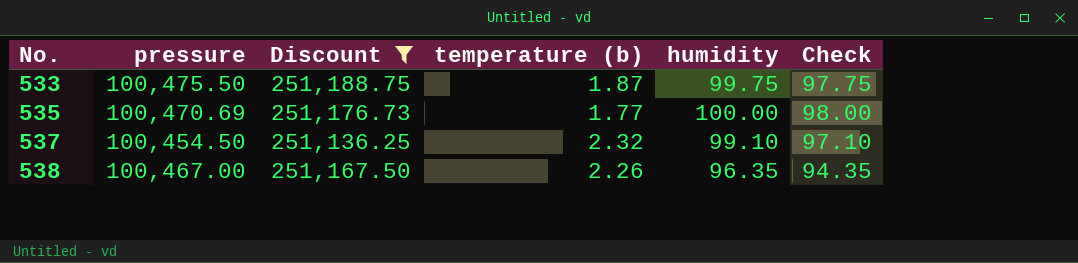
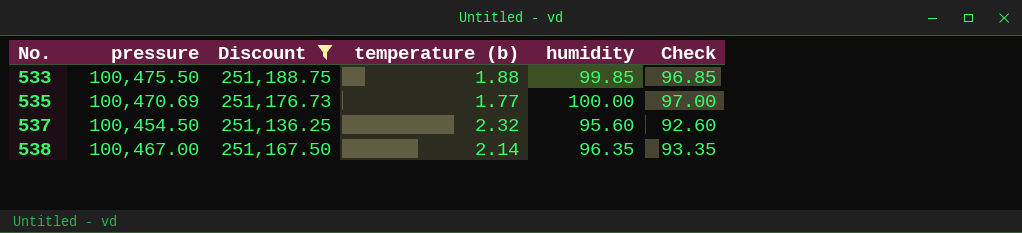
column Check | formula: [humidity] - 2 -> [humidity] - 3
533 | temperature (b): 1.87 -> 1.88
533 | humidity: 99.75 -> 99.85
537 | humidity: 99.10 -> 95.60
538 | temperature (b): 2.26 -> 2.14

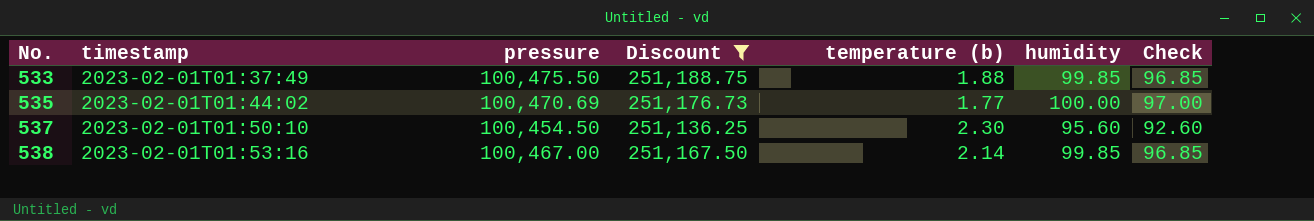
column timestamp | position: none -> 2
537 | temperature (b): 2.32 -> 2.30
538 | humidity: 96.35 -> 99.85
538 | Check: 93.35 -> 96.85

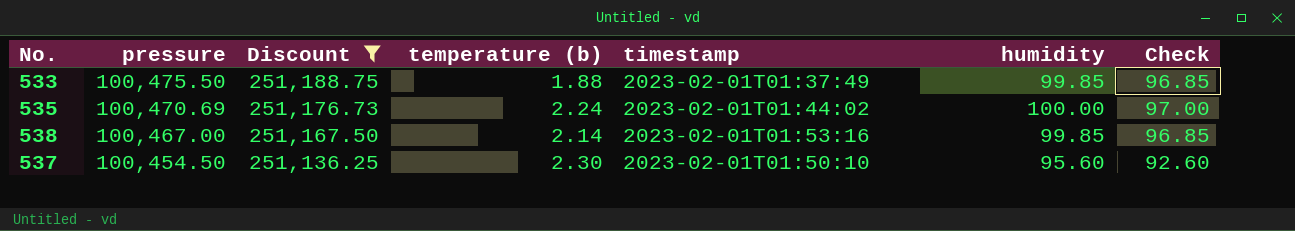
row order: No. ascending -> pressure descending
column timestamp | position: 2 -> 5
535 | temperature (b): 1.77 -> 2.24

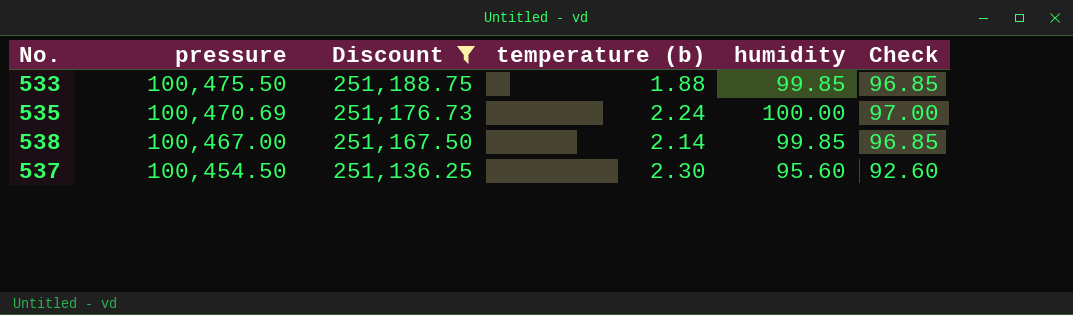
column timestamp | position: 5 -> none

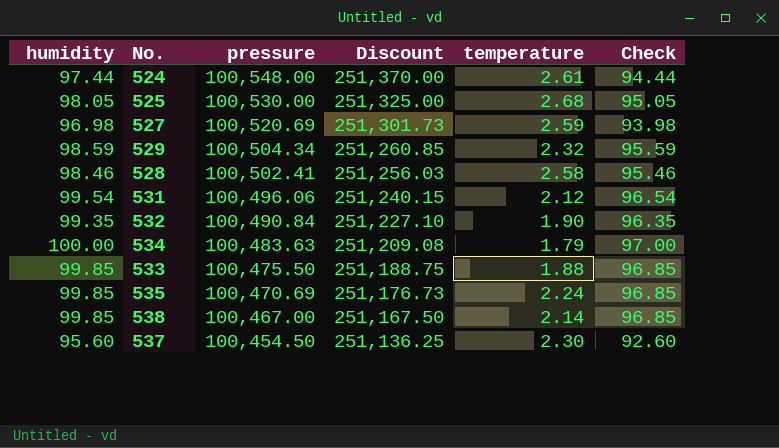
filter: Discount <= 251,188.75 -> none
column humidity | position: 5 -> 1
column name: temperature (b) -> temperature
535 | humidity: 100.00 -> 99.85
535 | Check: 97.00 -> 96.85

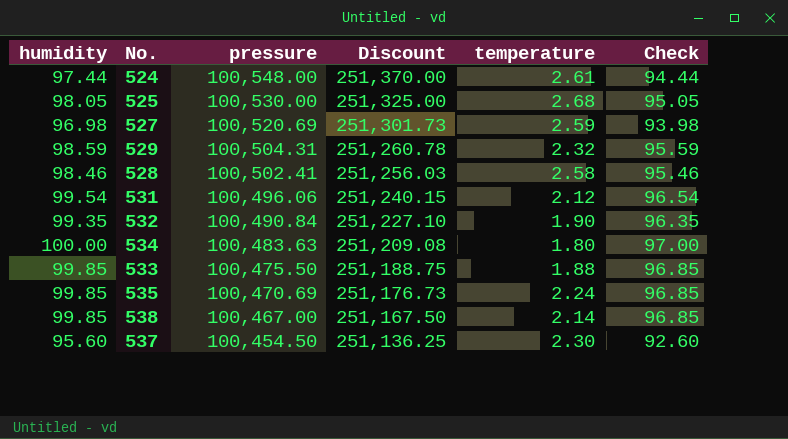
529 | pressure: 100,504.34 -> 100,504.31
529 | Discount: 251,260.85 -> 251,260.78
534 | temperature: 1.79 -> 1.80

